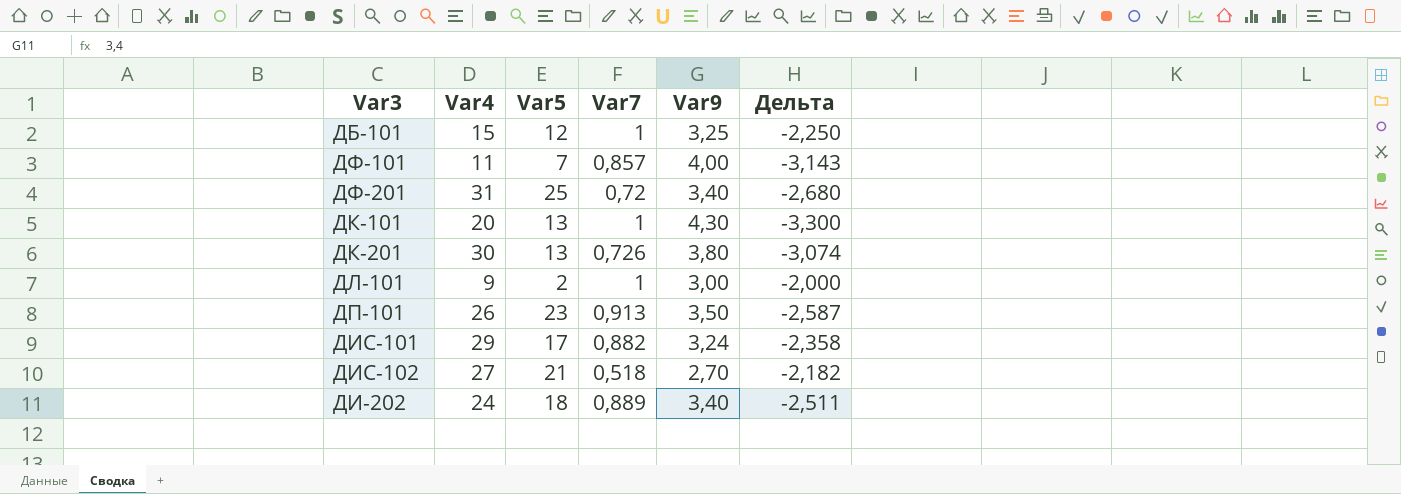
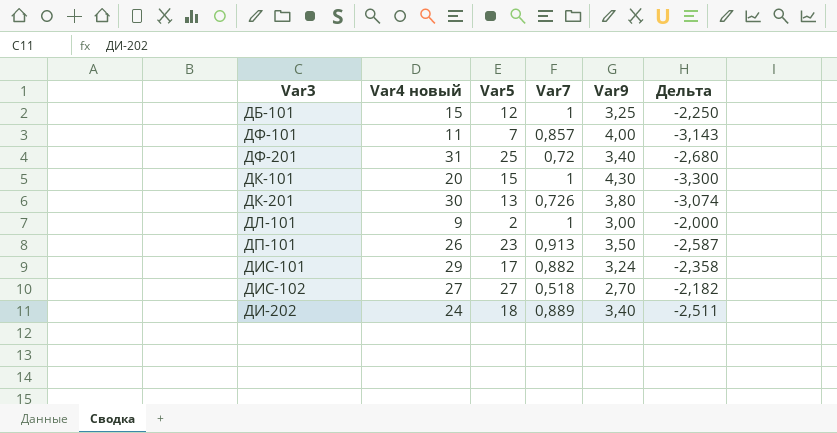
column name: Var4 -> Var4 новый
ДК-101 | Var5: 13 -> 15
ДИС-102 | Var5: 21 -> 27

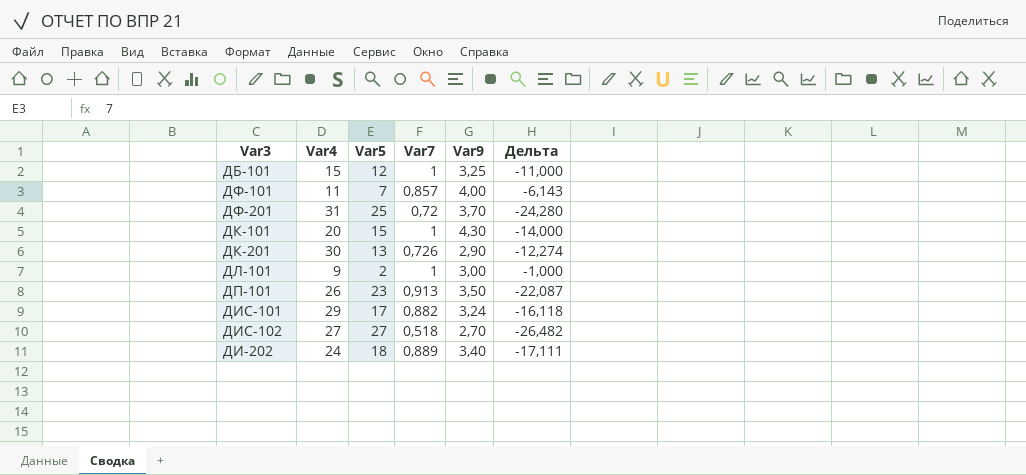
column name: Var4 новый -> Var4
column Дельта | formula: [Var7] - [Var9] -> [Var7] - [Var5]
ДФ-201 | Var9: 3,40 -> 3,70
ДК-201 | Var9: 3,80 -> 2,90

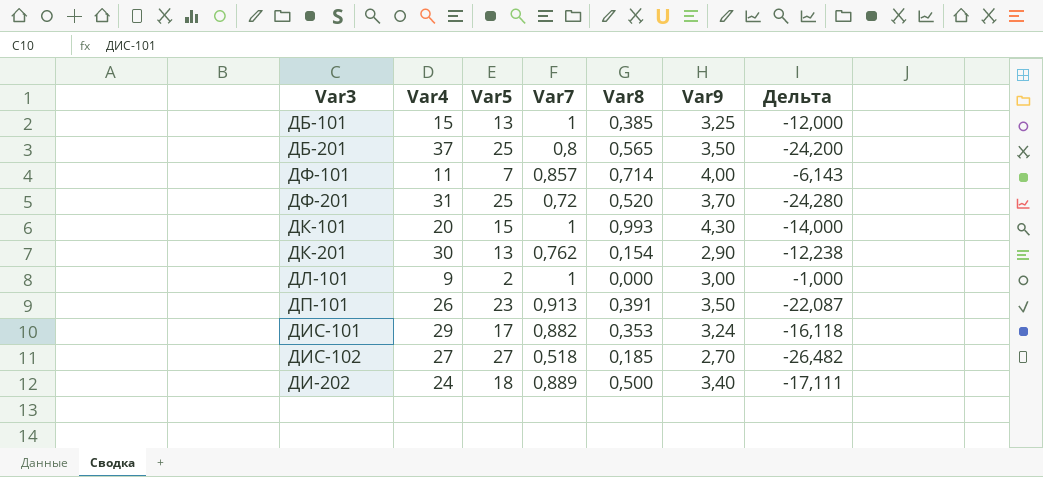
column Var8 | position: none -> 5
ДБ-101 | Var5: 12 -> 13
ДБ-101 | Дельта: -11,000 -> -12,000
row ДБ-201: none -> 37 | 25 | 0,8 | 0,565 | 3,50 | -24,200
ДК-201 | Var7: 0,726 -> 0,762
ДК-201 | Дельта: -12,274 -> -12,238

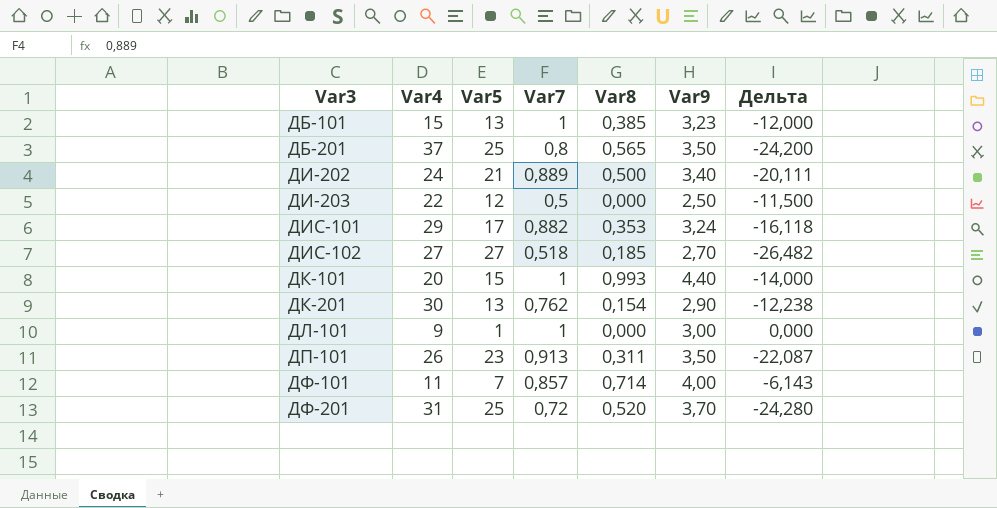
row order: none -> Var3 ascending
ДБ-101 | Var9: 3,25 -> 3,23
ДИ-202 | Var5: 18 -> 21
ДИ-202 | Дельта: -17,111 -> -20,111
row ДИ-203: none -> 22 | 12 | 0,5 | 0,000 | 2,50 | -11,500
ДК-101 | Var9: 4,30 -> 4,40
ДЛ-101 | Var5: 2 -> 1
ДЛ-101 | Дельта: -1,000 -> 0,000
ДП-101 | Var8: 0,391 -> 0,311

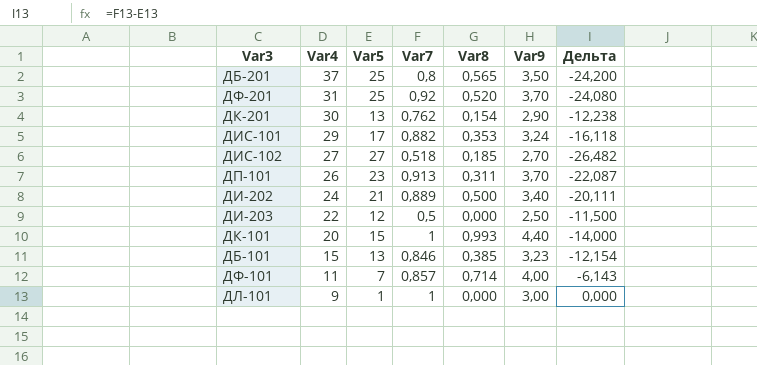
row order: Var3 ascending -> Var4 descending
ДФ-201 | Var7: 0,72 -> 0,92
ДФ-201 | Дельта: -24,280 -> -24,080
ДП-101 | Var9: 3,50 -> 3,70
ДБ-101 | Var7: 1 -> 0,846
ДБ-101 | Дельта: -12,000 -> -12,154

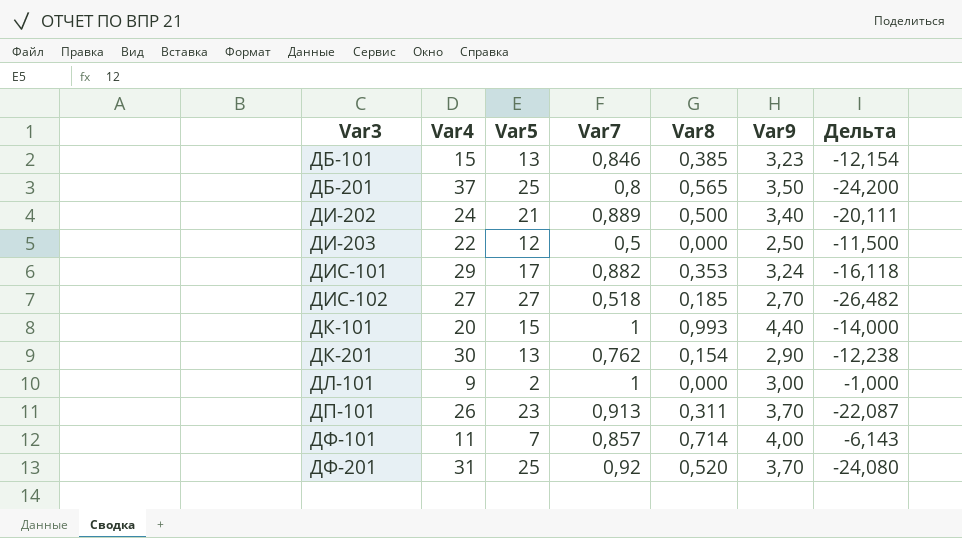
row order: Var4 descending -> Var3 ascending
ДЛ-101 | Var5: 1 -> 2
ДЛ-101 | Дельта: 0,000 -> -1,000

